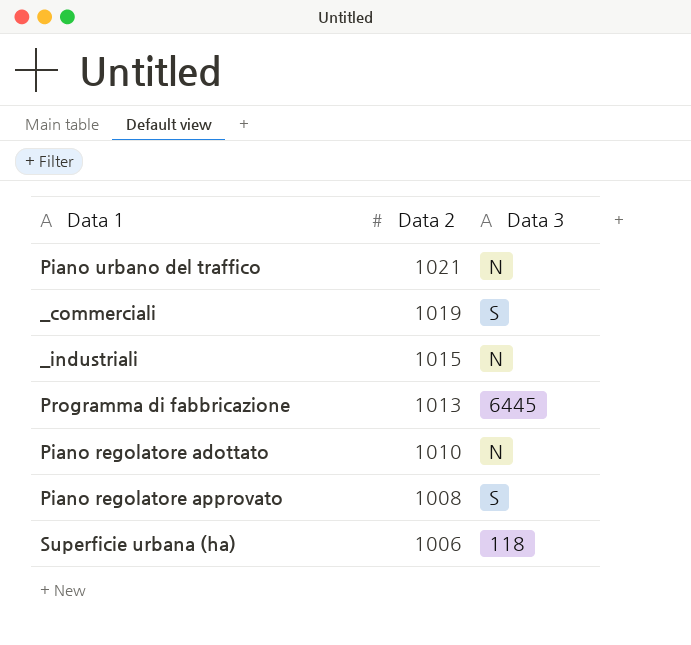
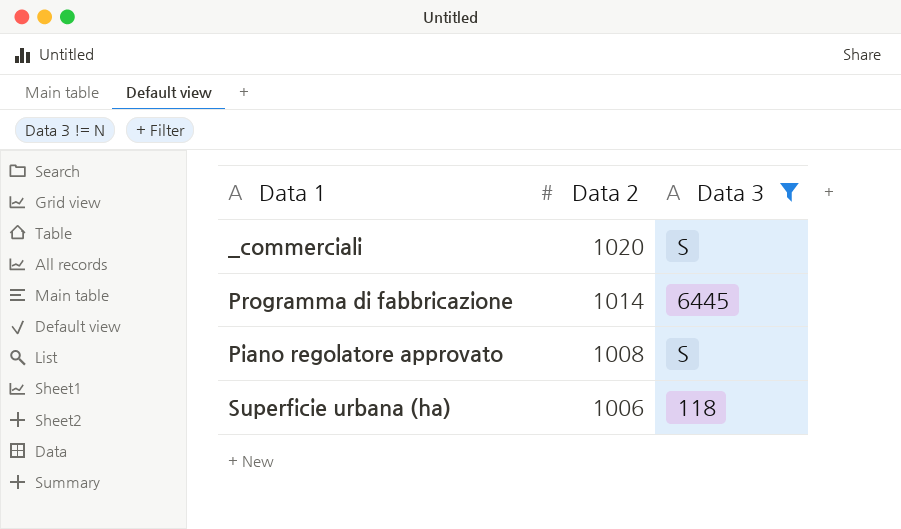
filter: none -> Data 3 != N
_commerciali | Data 2: 1019 -> 1020
Programma di fabbricazione | Data 2: 1013 -> 1014

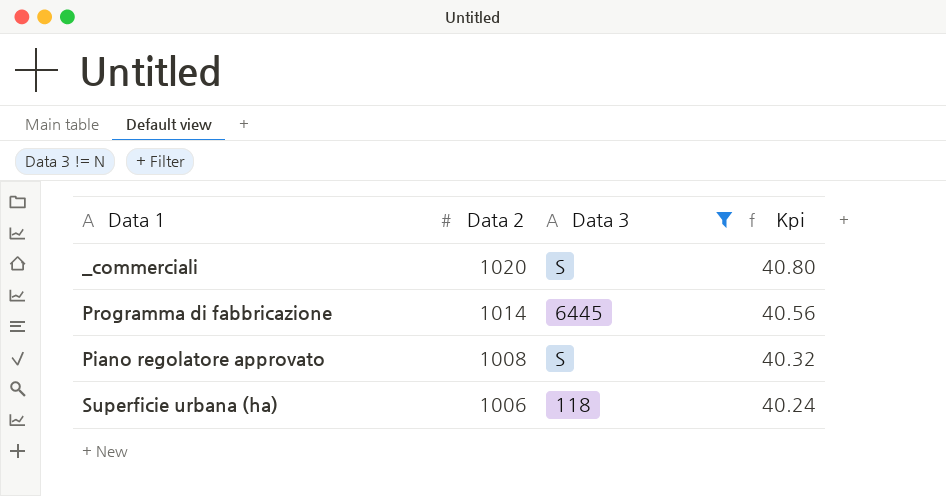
column Kpi | formula: none -> [Data 2] * 0.04

